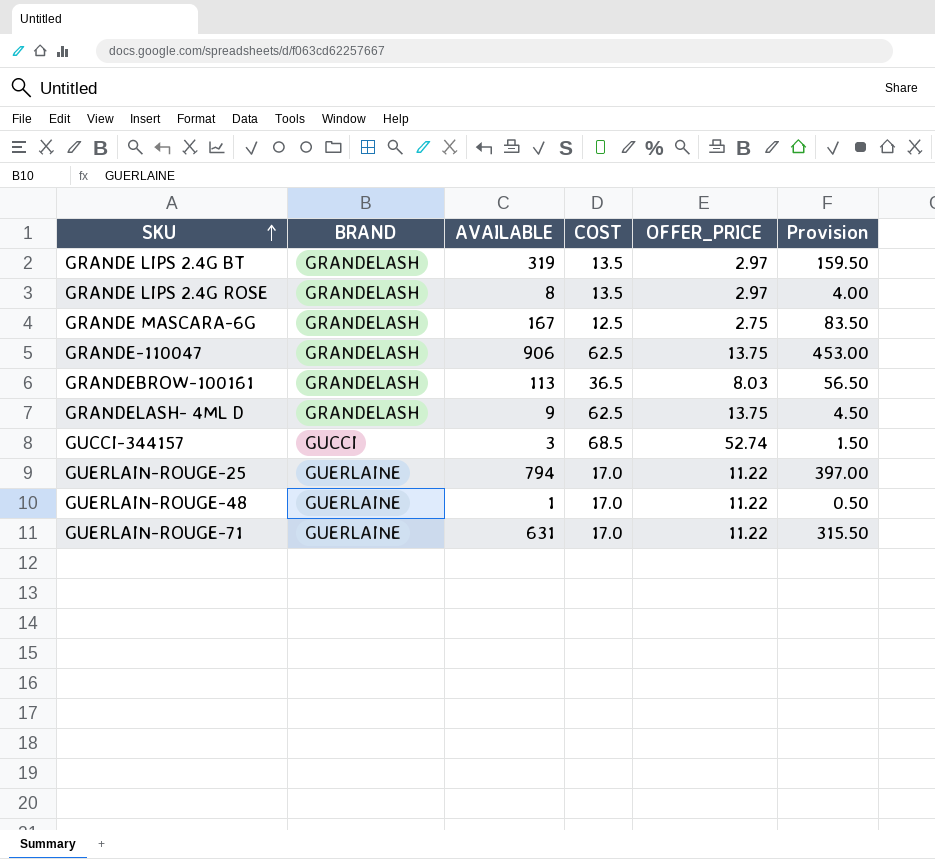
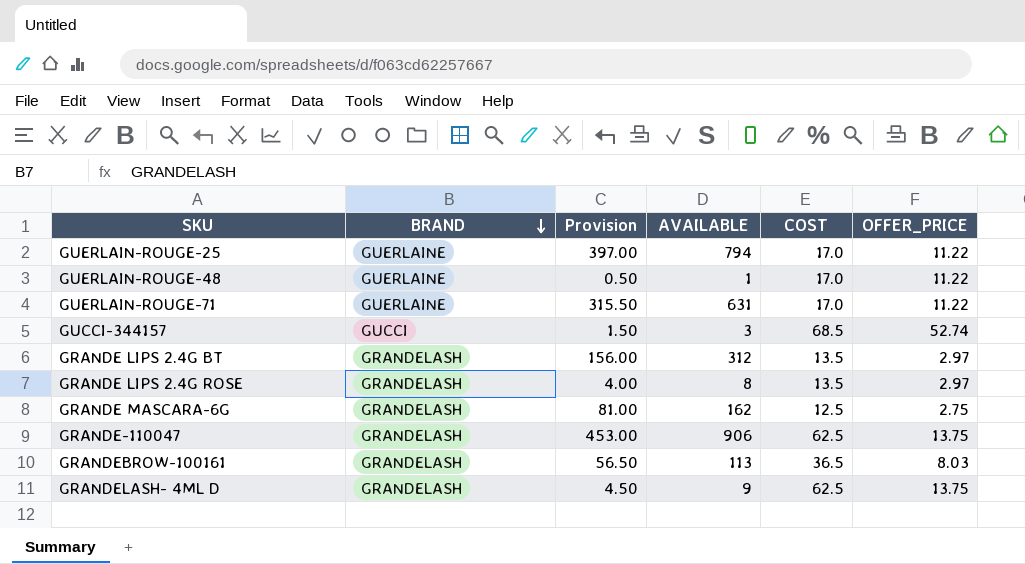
row order: SKU ascending -> BRAND descending
column Provision | position: 6 -> 3
GRANDE LIPS 2.4G BT | Provision: 159.50 -> 156.00
GRANDE LIPS 2.4G BT | AVAILABLE: 319 -> 312
GRANDE MASCARA-6G | Provision: 83.50 -> 81.00
GRANDE MASCARA-6G | AVAILABLE: 167 -> 162

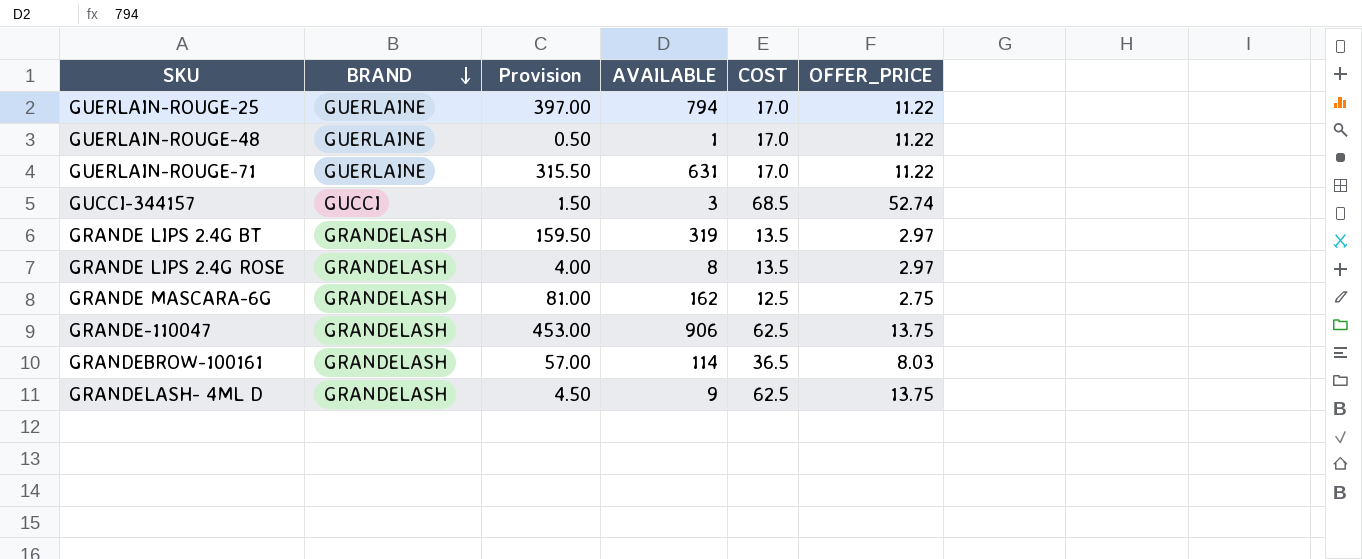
GRANDE LIPS 2.4G BT | Provision: 156.00 -> 159.50
GRANDE LIPS 2.4G BT | AVAILABLE: 312 -> 319
GRANDEBROW-100161 | Provision: 56.50 -> 57.00
GRANDEBROW-100161 | AVAILABLE: 113 -> 114

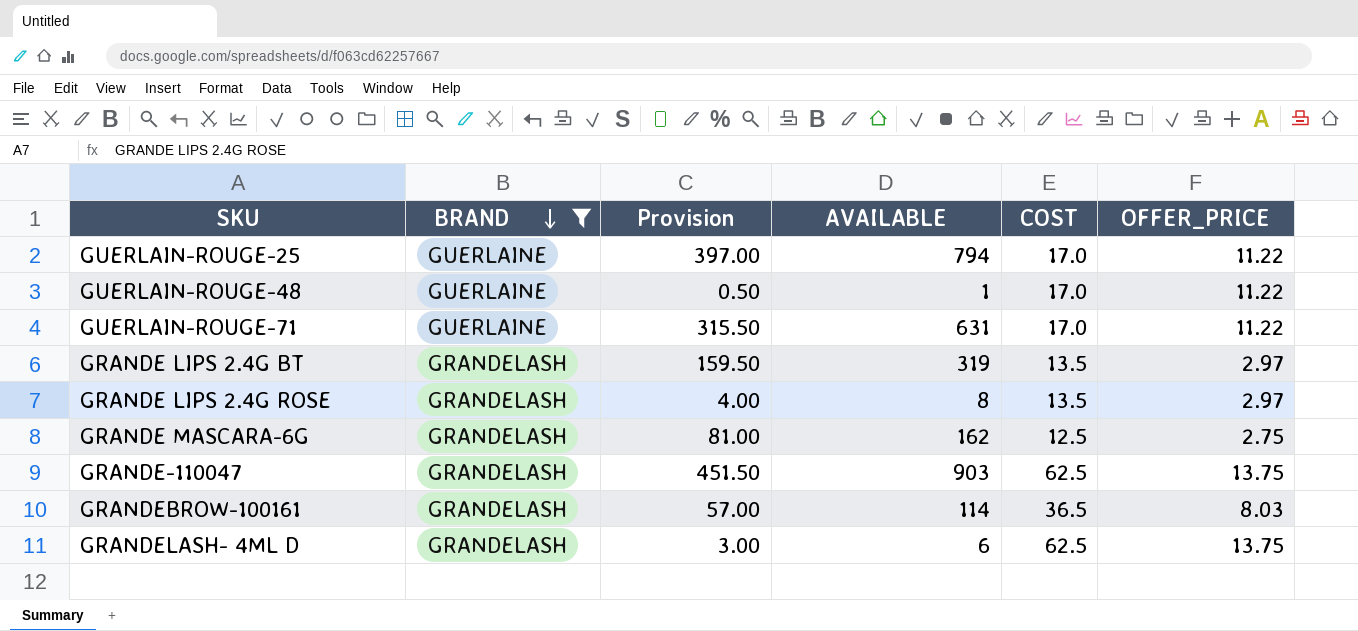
filter: none -> BRAND != GUCCI
GRANDE-110047 | Provision: 453.00 -> 451.50
GRANDE-110047 | AVAILABLE: 906 -> 903
GRANDELASH- 4ML D | Provision: 4.50 -> 3.00
GRANDELASH- 4ML D | AVAILABLE: 9 -> 6

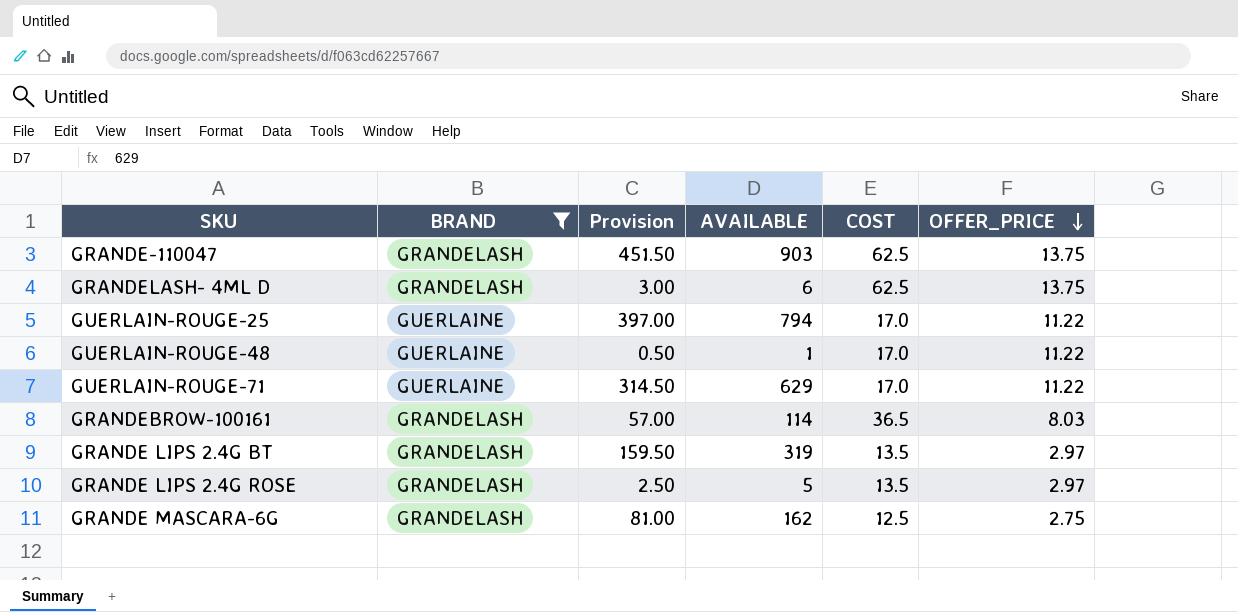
row order: BRAND descending -> OFFER_PRICE descending
GUERLAIN-ROUGE-71 | Provision: 315.50 -> 314.50
GUERLAIN-ROUGE-71 | AVAILABLE: 631 -> 629
GRANDE LIPS 2.4G ROSE | Provision: 4.00 -> 2.50
GRANDE LIPS 2.4G ROSE | AVAILABLE: 8 -> 5

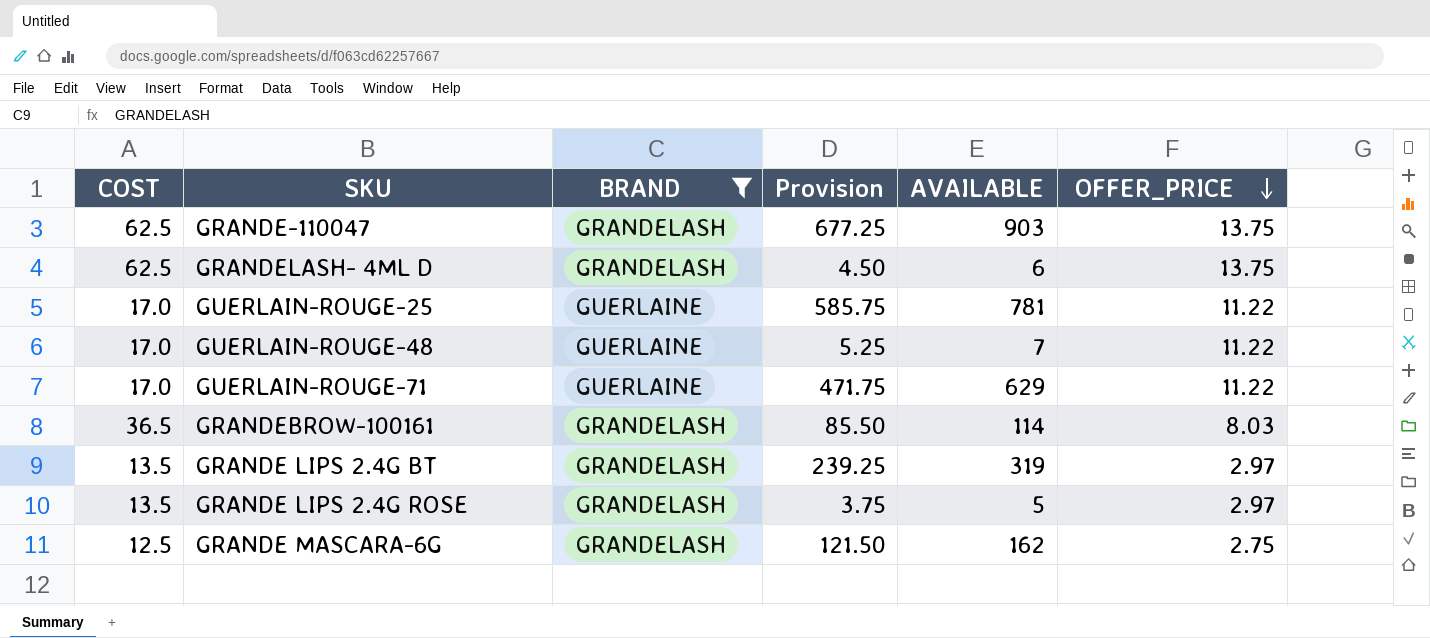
column COST | position: 5 -> 1
column Provision | formula: [AVAILABLE] * 0.5 -> [AVAILABLE] * 0.75
GUERLAIN-ROUGE-25 | AVAILABLE: 794 -> 781
GUERLAIN-ROUGE-48 | AVAILABLE: 1 -> 7

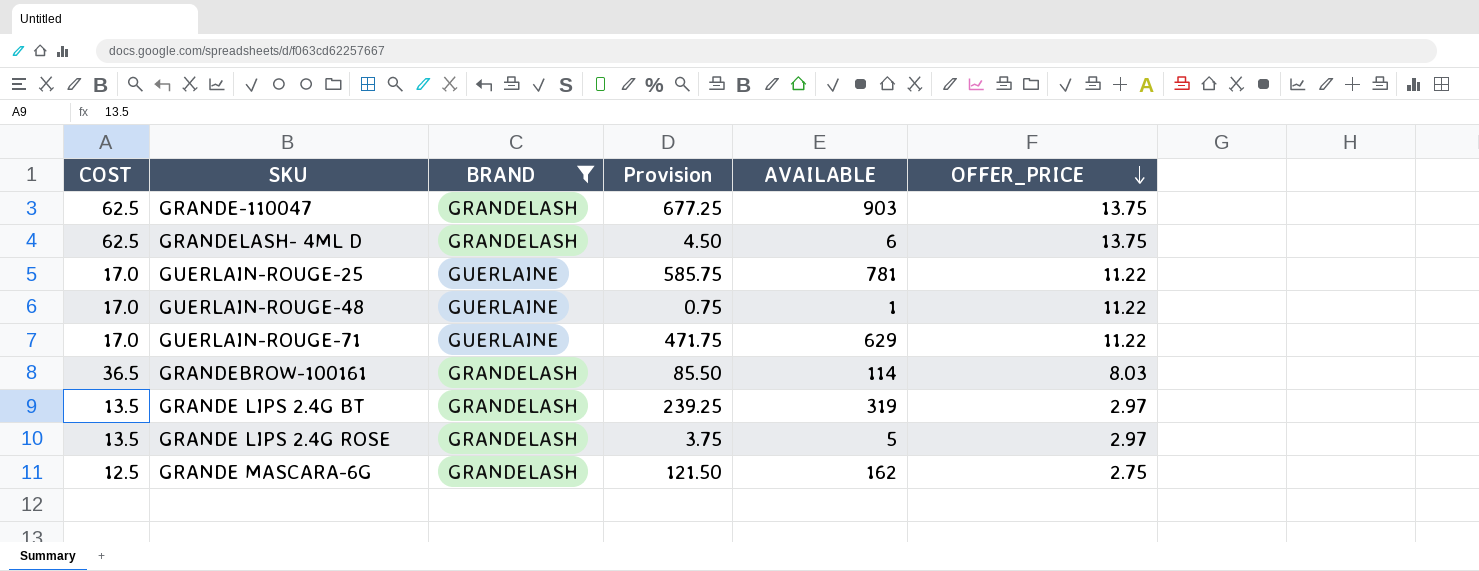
GUERLAIN-ROUGE-48 | Provision: 5.25 -> 0.75
GUERLAIN-ROUGE-48 | AVAILABLE: 7 -> 1

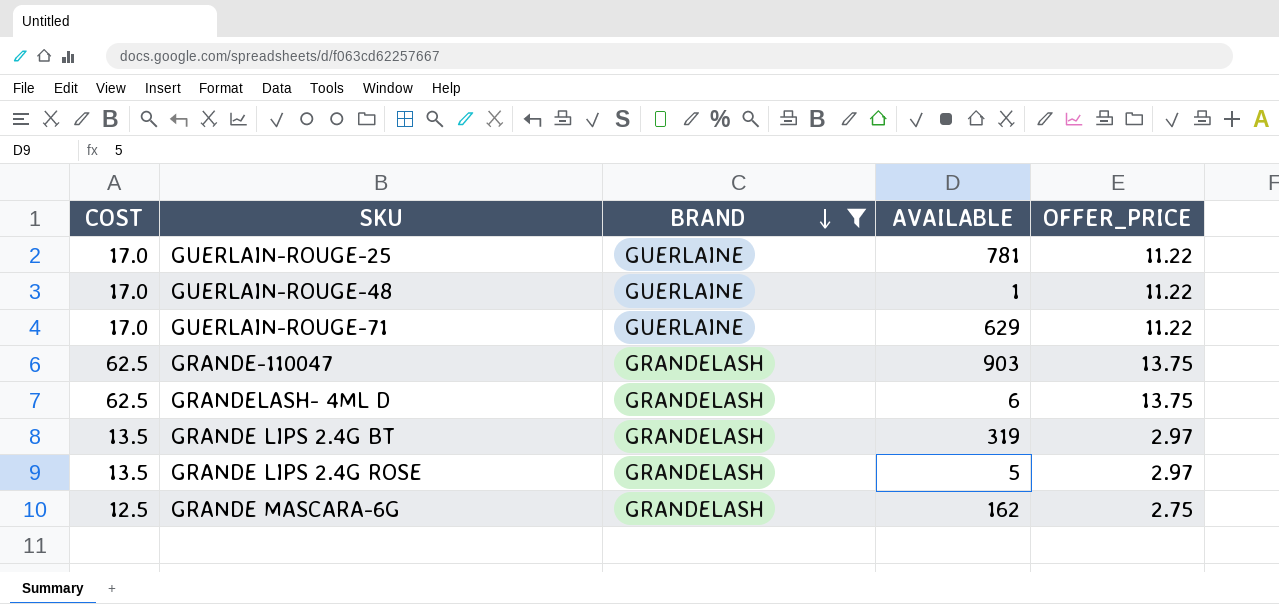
row order: OFFER_PRICE descending -> BRAND descending
column Provision | formula: [AVAILABLE] * 0.75 -> none
row GRANDEBROW-100161: 36.5 | GRANDELASH | 85.50 | 114 | 8.03 -> none

